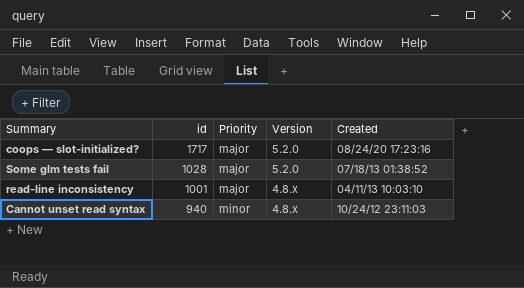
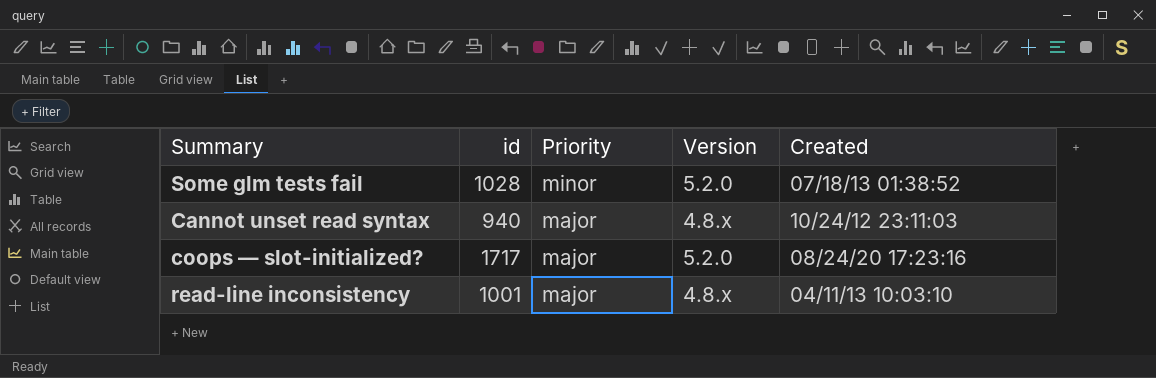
row order: id descending -> Priority descending
Some glm tests fail | Priority: major -> minor
Cannot unset read syntax | Priority: minor -> major

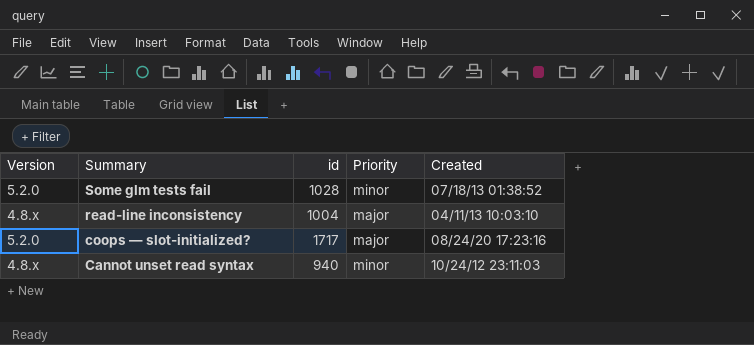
row order: Priority descending -> Summary descending
column Version | position: 4 -> 1
read-line inconsistency | id: 1001 -> 1004
Cannot unset read syntax | Priority: major -> minor

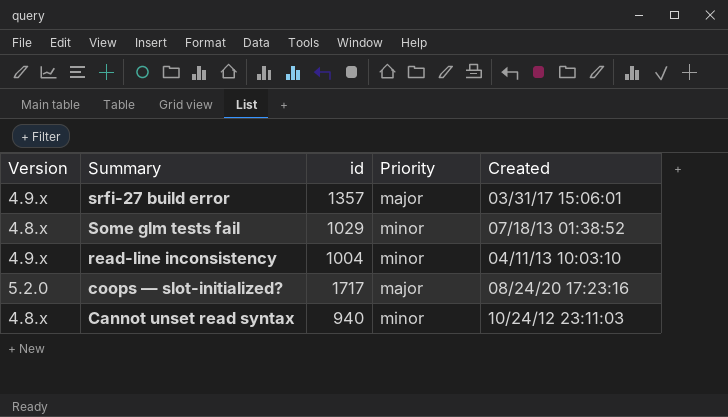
row srfi-27 build error: none -> 4.9.x | 1357 | major | 03/31/17 15:06:01
Some glm tests fail | Version: 5.2.0 -> 4.8.x
Some glm tests fail | id: 1028 -> 1029
read-line inconsistency | Version: 4.8.x -> 4.9.x
read-line inconsistency | Priority: major -> minor

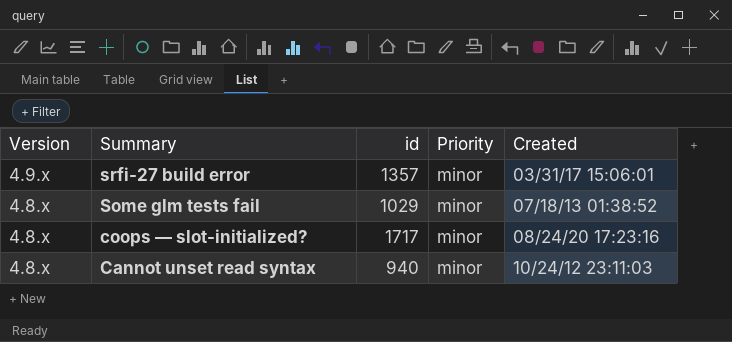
row read-line inconsistency: 4.9.x | 1004 | minor | 04/11/13 10:03:10 -> none
srfi-27 build error | Priority: major -> minor
coops — slot-initialized? | Version: 5.2.0 -> 4.8.x
coops — slot-initialized? | Priority: major -> minor

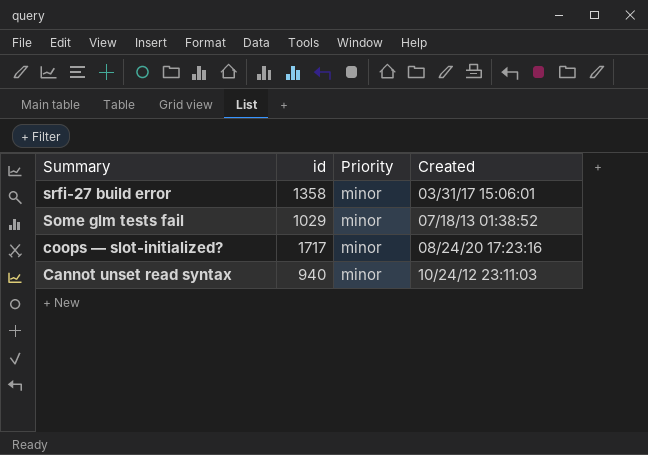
column Version | position: 1 -> none
srfi-27 build error | id: 1357 -> 1358

